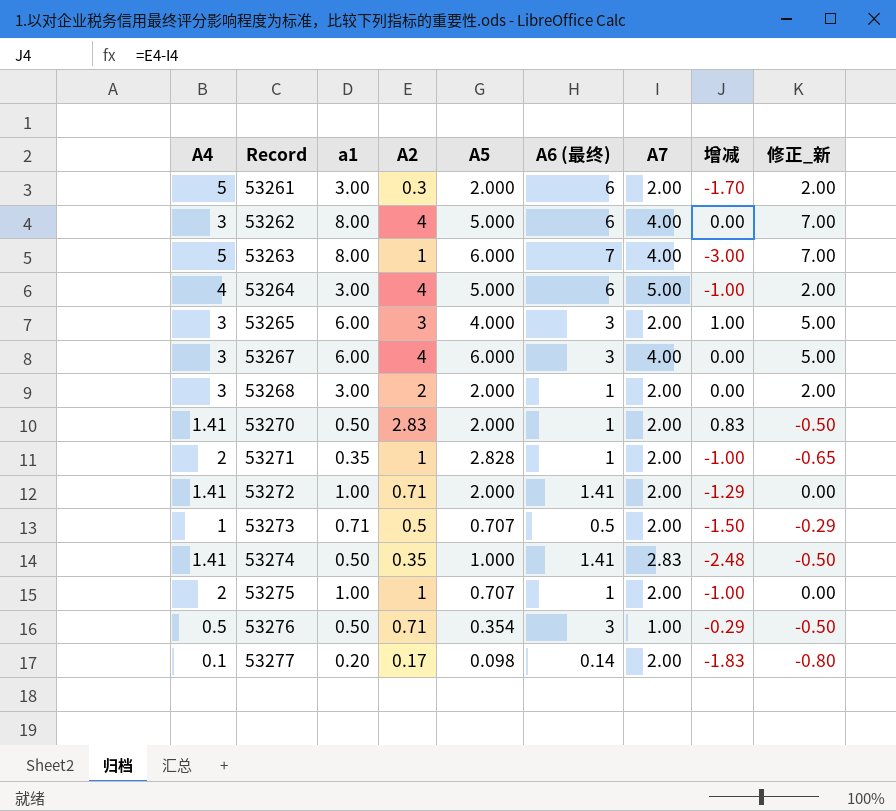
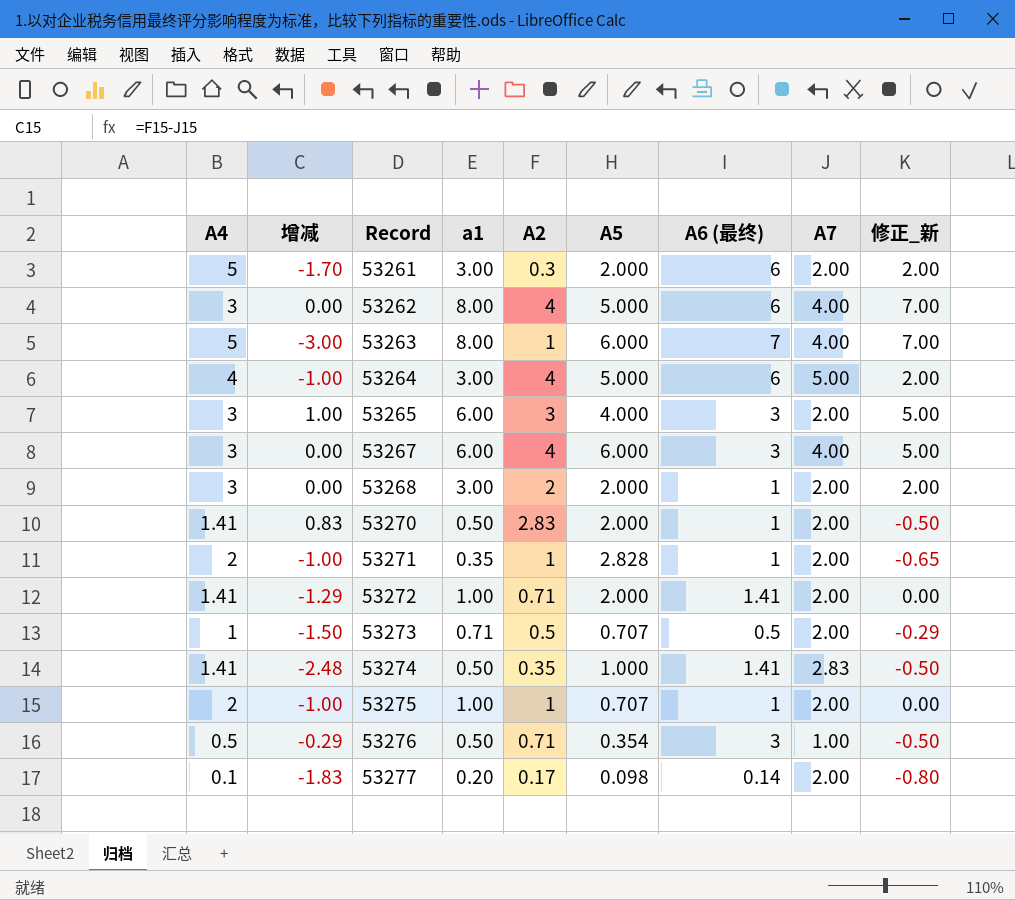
column 增减 | position: 8 -> 2

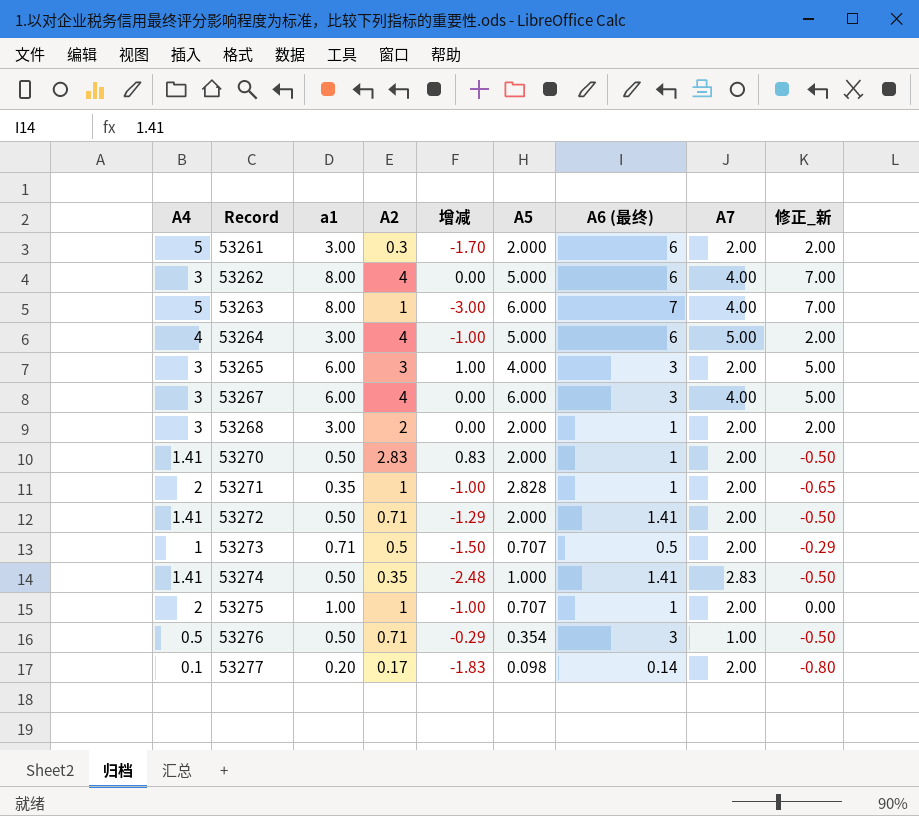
column 增减 | position: 2 -> 5
53272 | a1: 1.00 -> 0.50
53272 | 修正_新: 0.00 -> -0.50

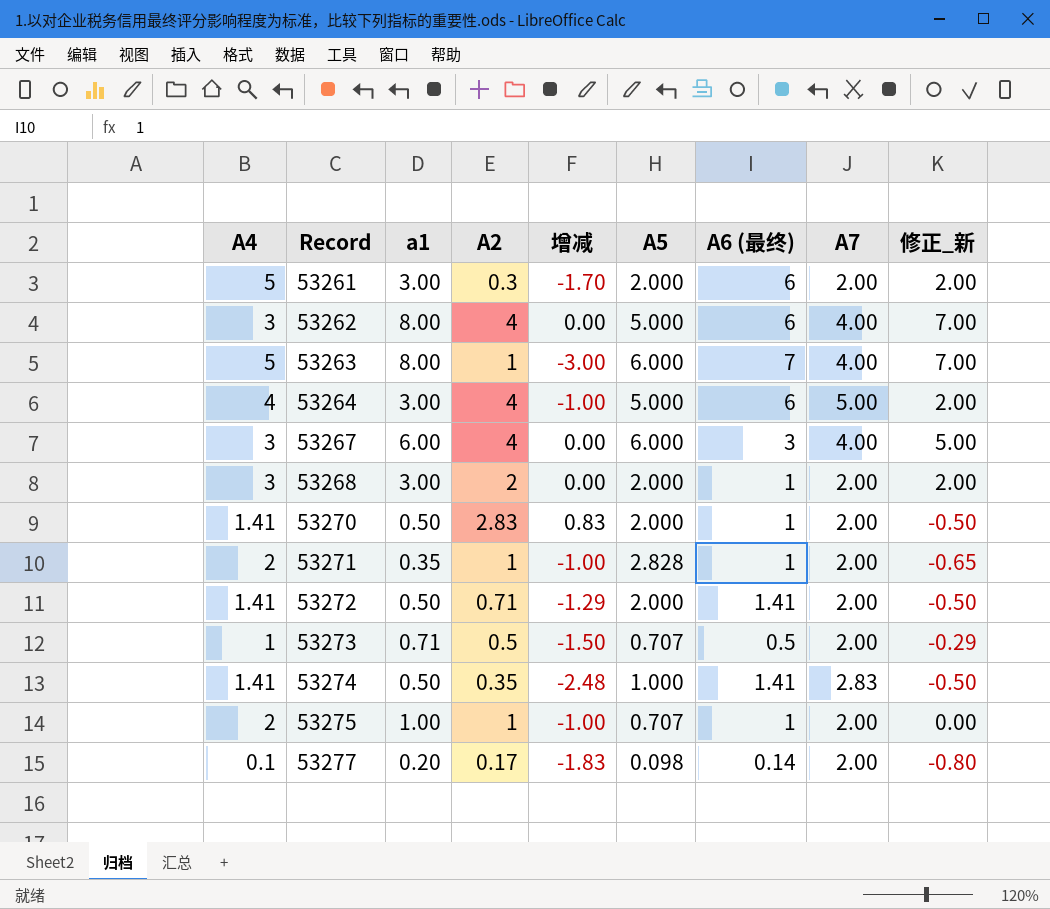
row 53265: 3 | 6.00 | 3 | 1.00 | 4.000 | 3 | 2.00 | 5.00 -> none
row 53276: 0.5 | 0.50 | 0.71 | -0.29 | 0.354 | 3 | 1.00 | -0.50 -> none

